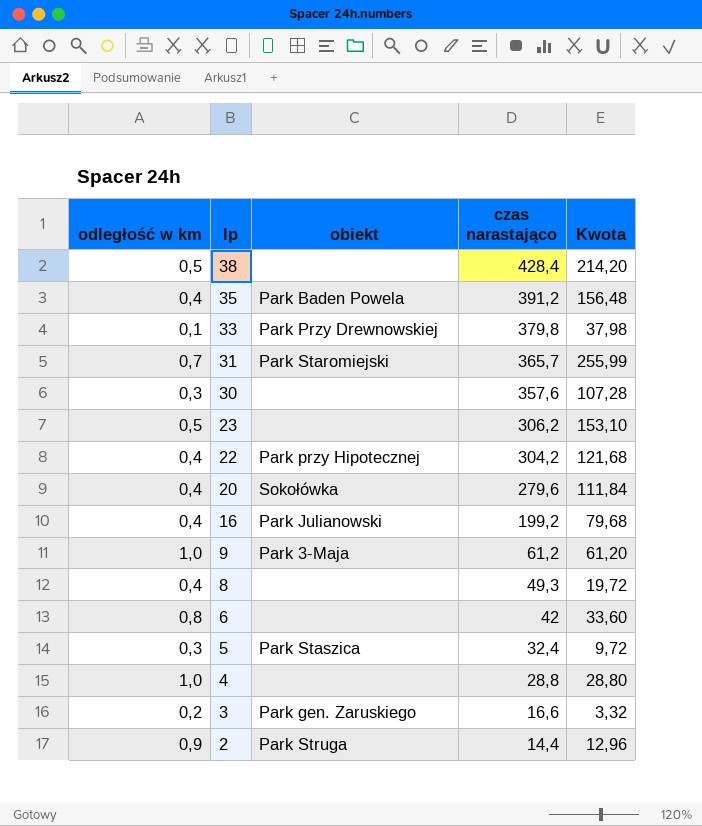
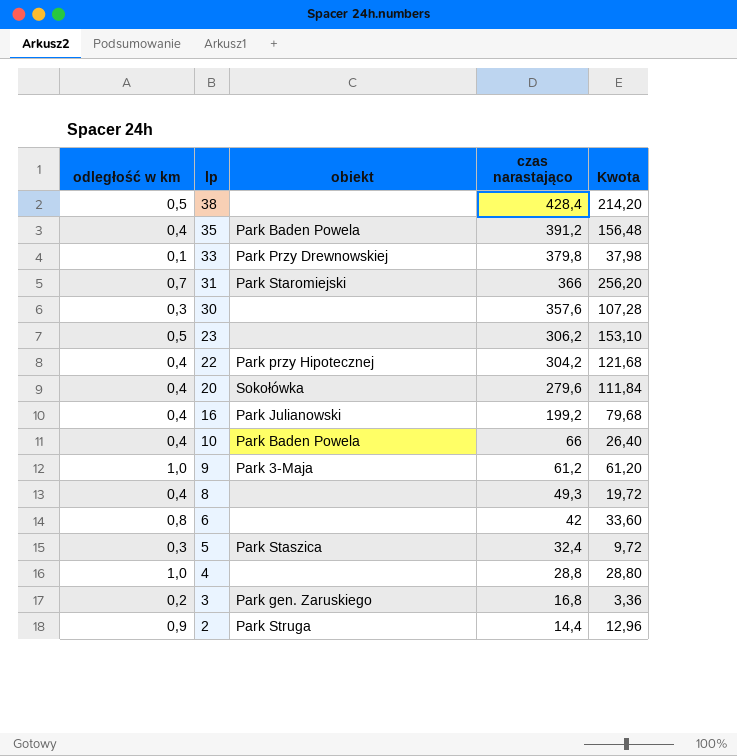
31 | czas narastająco: 365,7 -> 366
31 | Kwota: 255,99 -> 256,20
row 10: none -> 0,4 | Park Baden Powela | 66 | 26,40
3 | czas narastająco: 16,6 -> 16,8
3 | Kwota: 3,32 -> 3,36

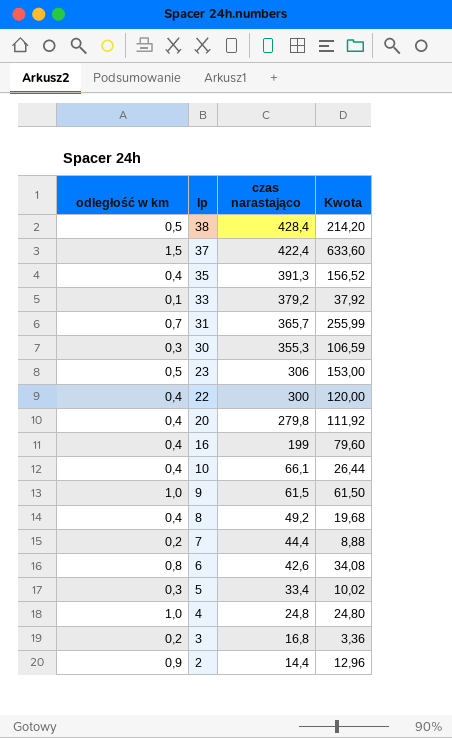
column obiekt | position: 3 -> none
row 37: none -> 1,5 | 422,4 | 633,60
35 | czas narastająco: 391,2 -> 391,3
35 | Kwota: 156,48 -> 156,52
33 | czas narastająco: 379,8 -> 379,2
33 | Kwota: 37,98 -> 37,92
31 | czas narastająco: 366 -> 365,7
31 | Kwota: 256,20 -> 255,99
30 | czas narastająco: 357,6 -> 355,3
30 | Kwota: 107,28 -> 106,59
23 | czas narastająco: 306,2 -> 306
23 | Kwota: 153,10 -> 153,00
22 | czas narastająco: 304,2 -> 300
22 | Kwota: 121,68 -> 120,00
20 | czas narastająco: 279,6 -> 279,8
20 | Kwota: 111,84 -> 111,92
16 | czas narastająco: 199,2 -> 199
16 | Kwota: 79,68 -> 79,60
10 | czas narastająco: 66 -> 66,1
10 | Kwota: 26,40 -> 26,44
9 | czas narastająco: 61,2 -> 61,5
9 | Kwota: 61,20 -> 61,50
8 | czas narastająco: 49,3 -> 49,2
8 | Kwota: 19,72 -> 19,68
row 7: none -> 0,2 | 44,4 | 8,88
6 | czas narastająco: 42 -> 42,6
6 | Kwota: 33,60 -> 34,08
5 | czas narastająco: 32,4 -> 33,4
5 | Kwota: 9,72 -> 10,02
4 | czas narastająco: 28,8 -> 24,8
4 | Kwota: 28,80 -> 24,80

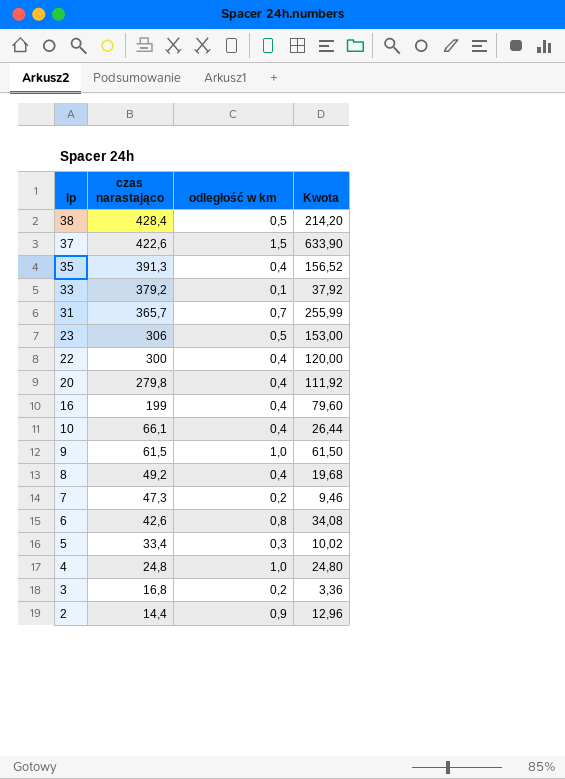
column odległość w km | position: 1 -> 3
row 30: 0,3 | 355,3 | 106,59 -> none
37 | czas narastająco: 422,4 -> 422,6
37 | Kwota: 633,60 -> 633,90
7 | czas narastająco: 44,4 -> 47,3
7 | Kwota: 8,88 -> 9,46

